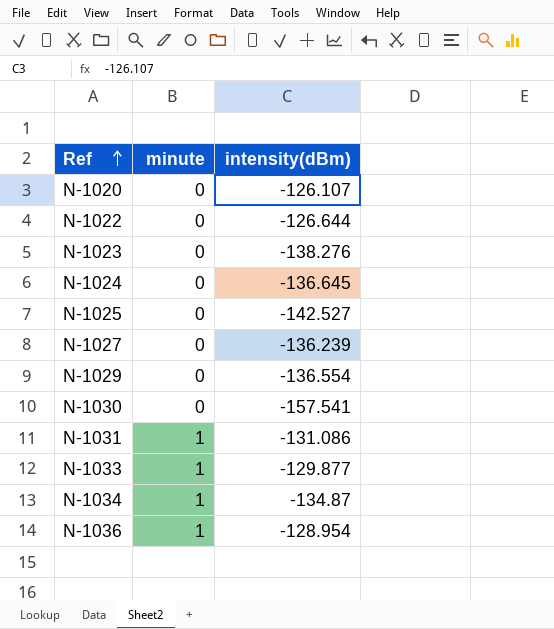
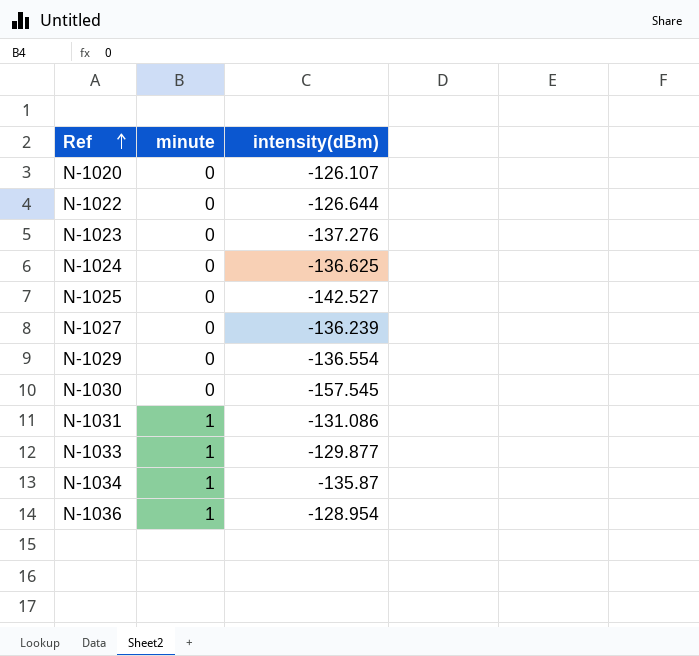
N-1023 | intensity(dBm): -138.276 -> -137.276
N-1024 | intensity(dBm): -136.645 -> -136.625
N-1030 | intensity(dBm): -157.541 -> -157.545
N-1034 | intensity(dBm): -134.87 -> -135.87

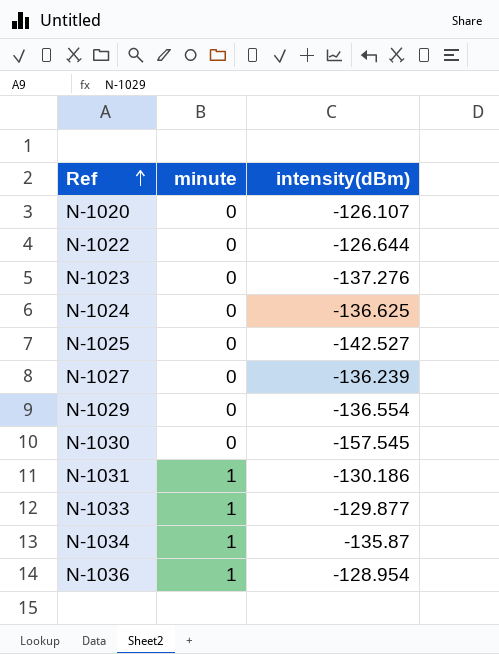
N-1031 | intensity(dBm): -131.086 -> -130.186

